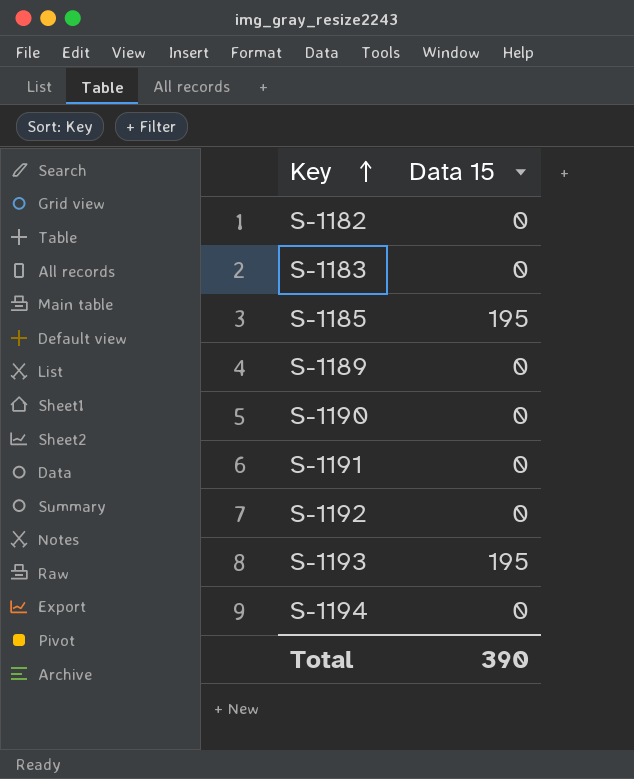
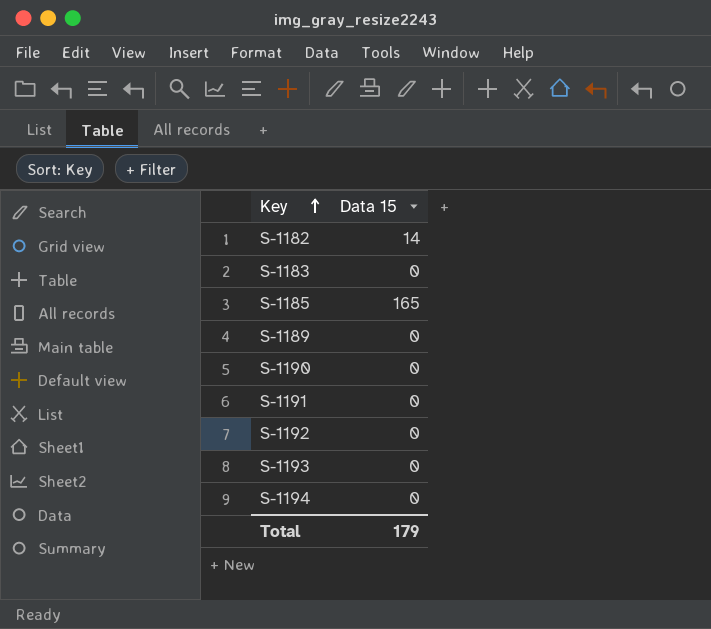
S-1182 | Data 15: 0 -> 14
S-1185 | Data 15: 195 -> 165
S-1193 | Data 15: 195 -> 0
Total | Data 15: 390 -> 179

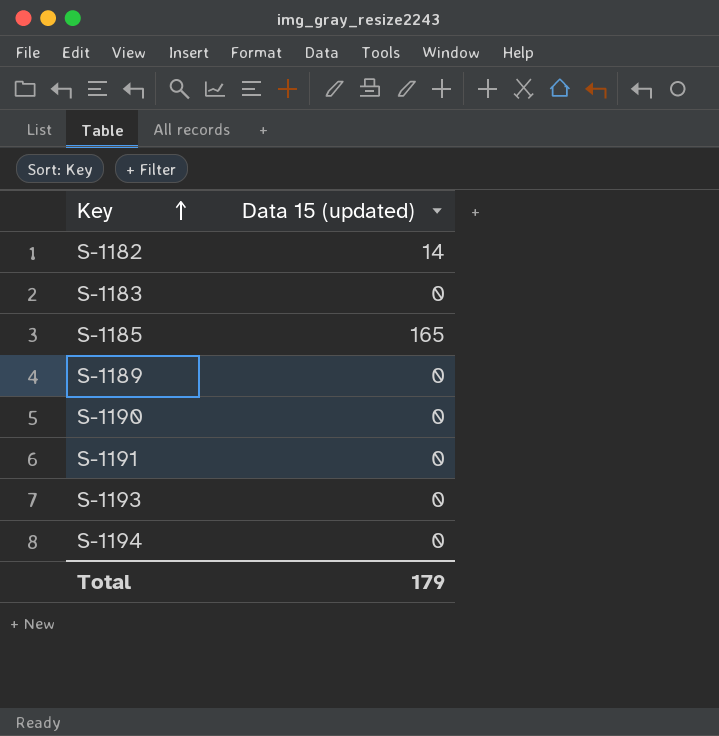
column name: Data 15 -> Data 15 (updated)
row S-1192: 0 -> none

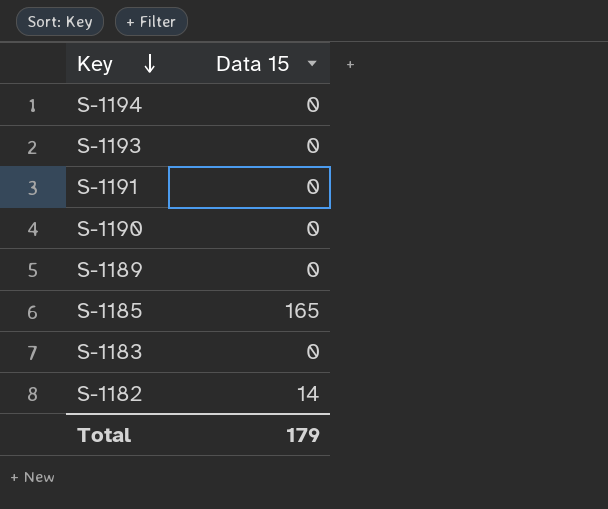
row order: Key ascending -> Key descending
column name: Data 15 (updated) -> Data 15

